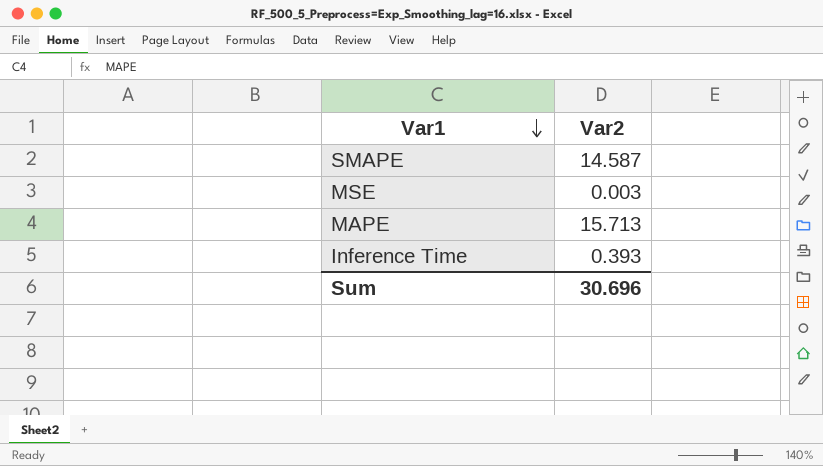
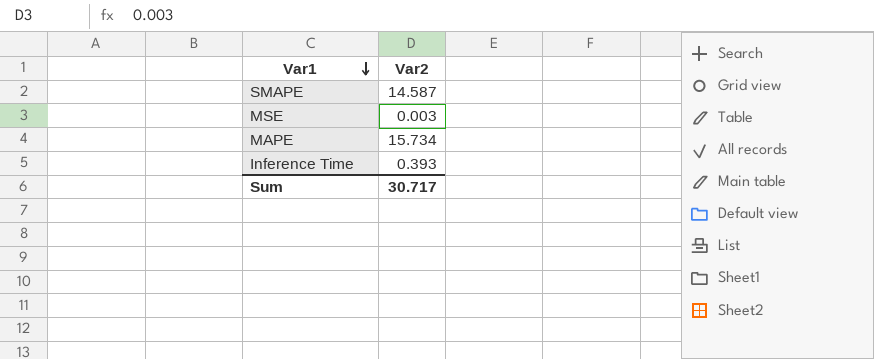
MAPE | Var2: 15.713 -> 15.734
Sum | Var2: 30.696 -> 30.717

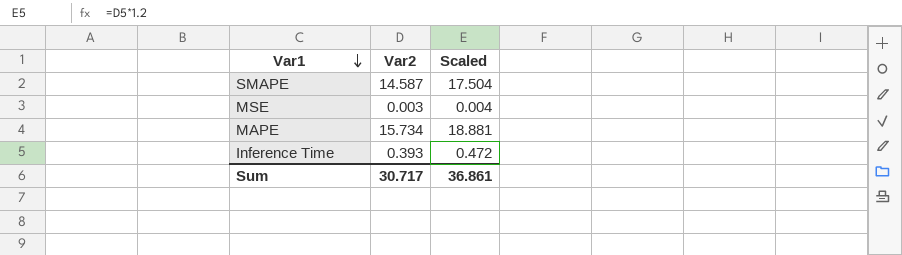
column Scaled | formula: none -> [Var2] * 1.2

